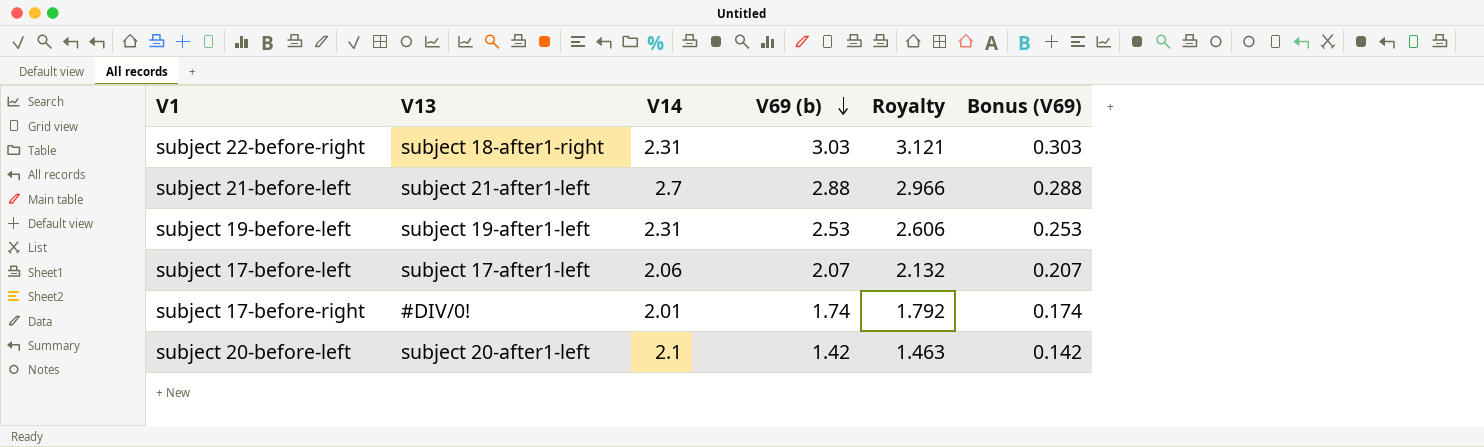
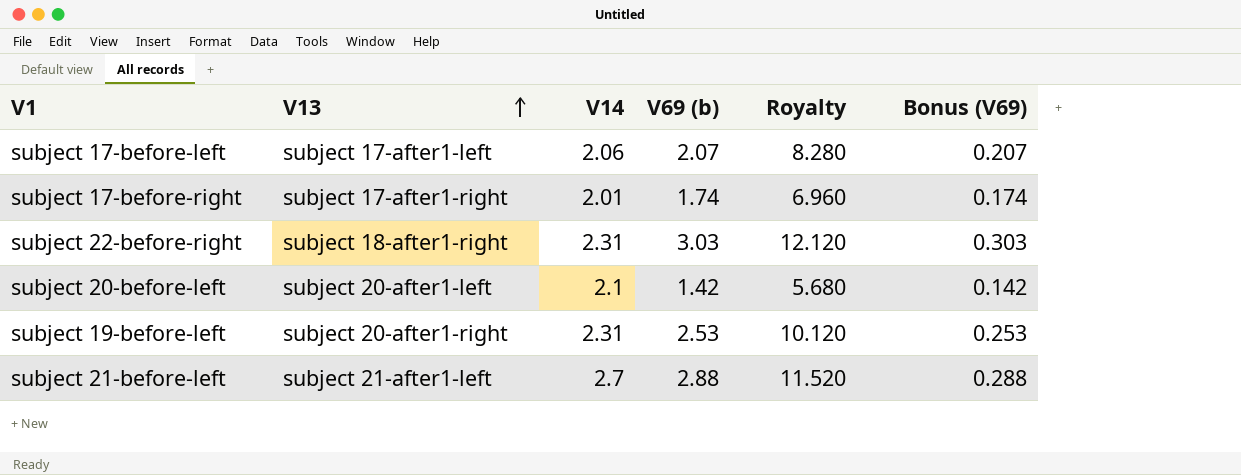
row order: V69 (b) descending -> V13 ascending
column Royalty | formula: [V69 (b)] * 1.03 -> [V69 (b)] * 4
subject 17-before-right | V13: #DIV/0! -> subject 17-after1-right
subject 19-before-left | V13: subject 19-after1-left -> subject 20-after1-right

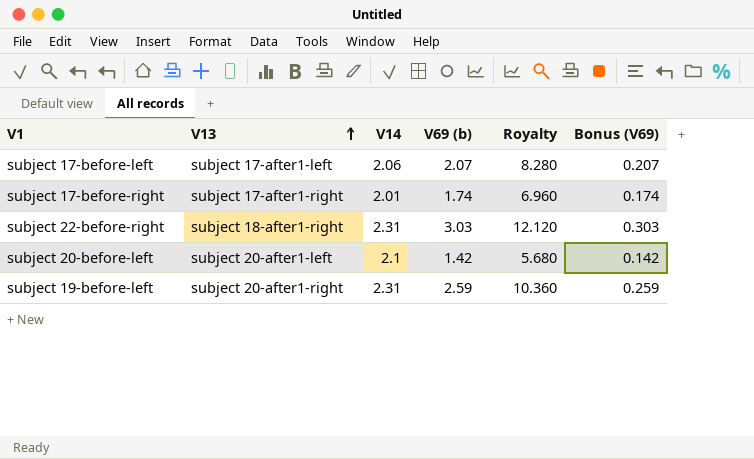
row subject 21-before-left: subject 21-after1-left | 2.7 | 2.88 | 11.520 | 0.288 -> none
subject 19-before-left | V69 (b): 2.53 -> 2.59
subject 19-before-left | Royalty: 10.120 -> 10.360
subject 19-before-left | Bonus (V69): 0.253 -> 0.259

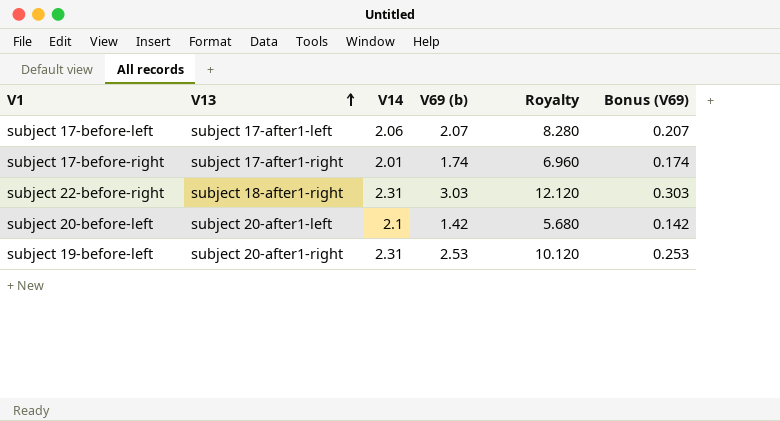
subject 19-before-left | V69 (b): 2.59 -> 2.53
subject 19-before-left | Royalty: 10.360 -> 10.120
subject 19-before-left | Bonus (V69): 0.259 -> 0.253

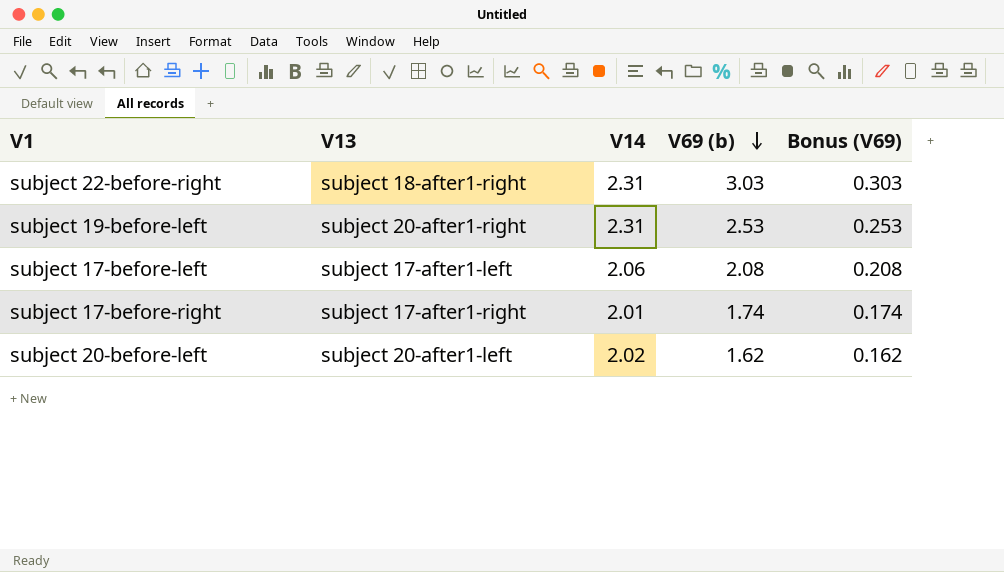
row order: V13 ascending -> V69 (b) descending
column Royalty | formula: [V69 (b)] * 4 -> none
subject 17-before-left | V69 (b): 2.07 -> 2.08
subject 17-before-left | Bonus (V69): 0.207 -> 0.208
subject 20-before-left | V14: 2.1 -> 2.02
subject 20-before-left | V69 (b): 1.42 -> 1.62
subject 20-before-left | Bonus (V69): 0.142 -> 0.162

